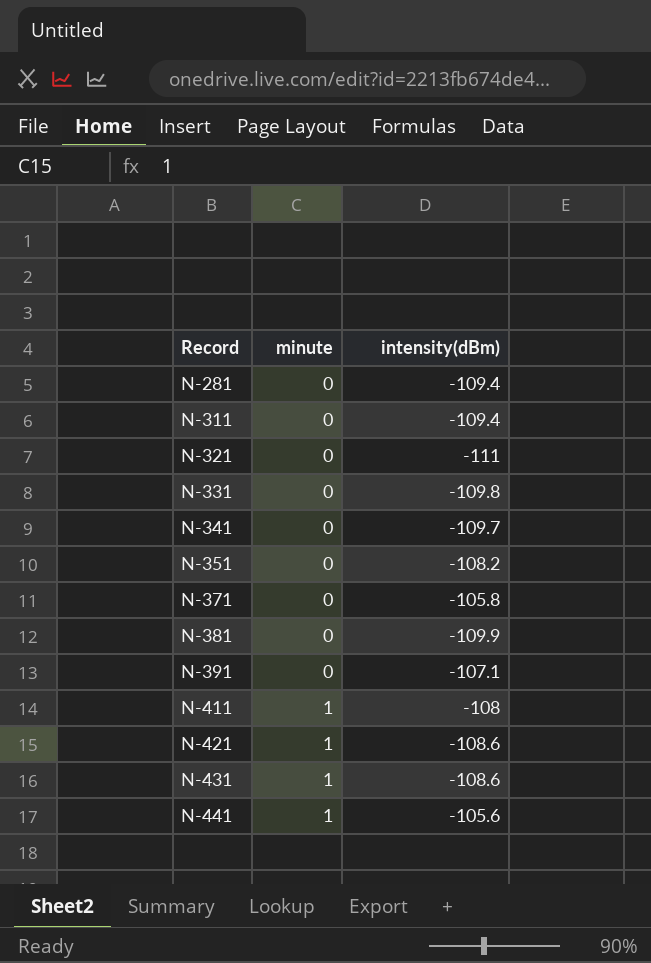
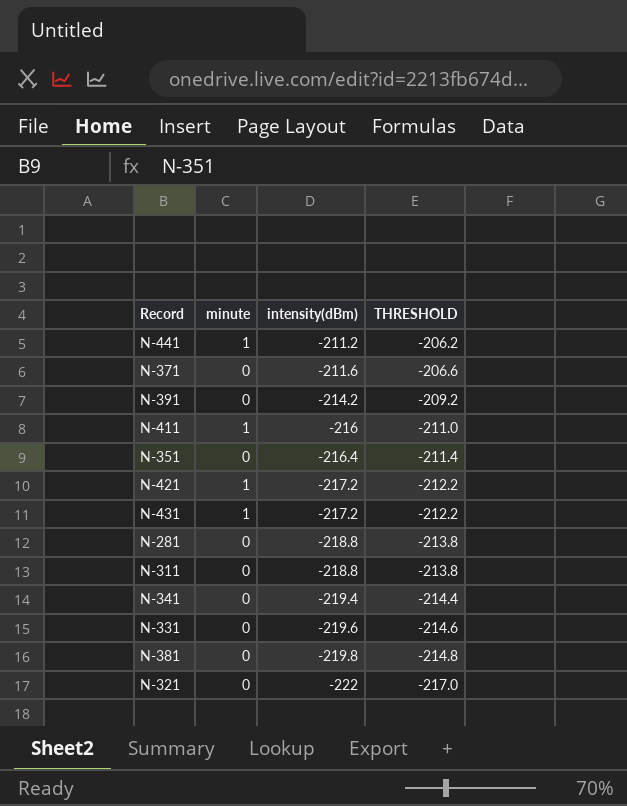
row order: Record ascending -> intensity(dBm) descending
column THRESHOLD | formula: none -> [intensity(dBm)] + 5
N-441 | intensity(dBm): -105.6 -> -211.2
N-371 | intensity(dBm): -105.8 -> -211.6
N-391 | intensity(dBm): -107.1 -> -214.2
N-411 | intensity(dBm): -108 -> -216
N-351 | intensity(dBm): -108.2 -> -216.4
N-421 | intensity(dBm): -108.6 -> -217.2
N-431 | intensity(dBm): -108.6 -> -217.2
N-281 | intensity(dBm): -109.4 -> -218.8
N-311 | intensity(dBm): -109.4 -> -218.8
N-341 | intensity(dBm): -109.7 -> -219.4
N-331 | intensity(dBm): -109.8 -> -219.6
N-381 | intensity(dBm): -109.9 -> -219.8
N-321 | intensity(dBm): -111 -> -222

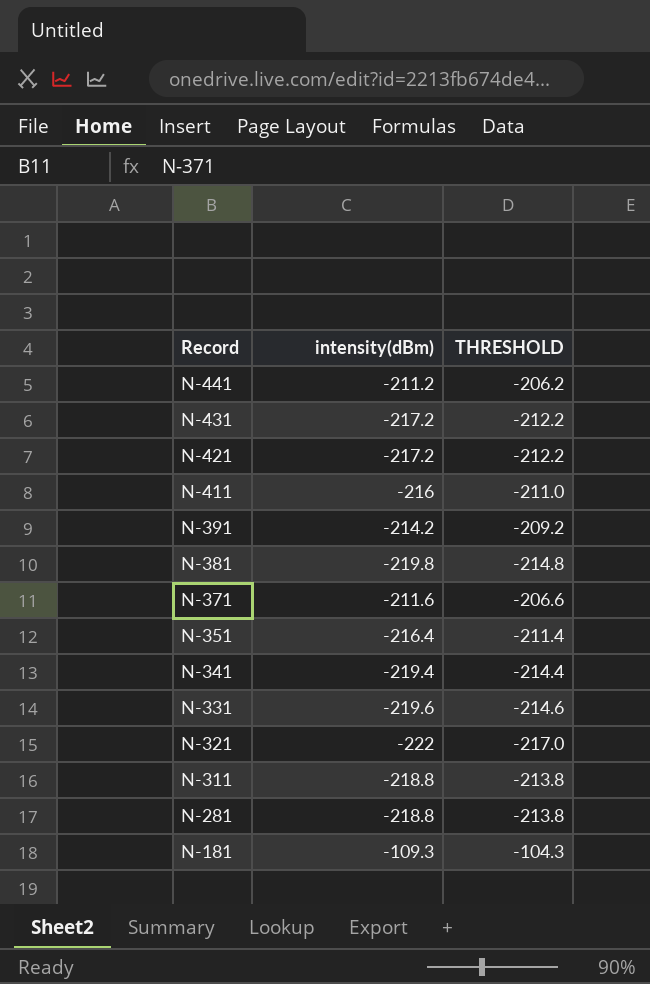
row order: intensity(dBm) descending -> Record descending
column minute | position: 2 -> none
row N-181: none -> -109.3 | -104.3

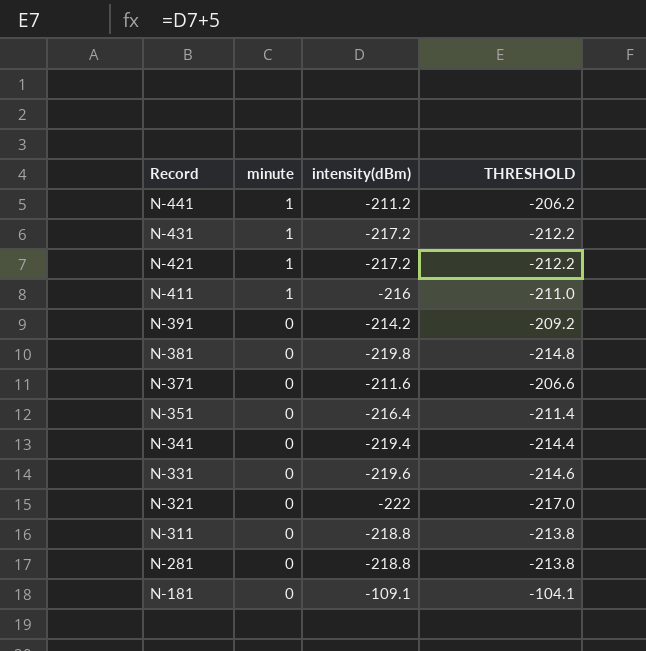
column minute | position: none -> 2
N-181 | intensity(dBm): -109.3 -> -109.1
N-181 | THRESHOLD: -104.3 -> -104.1

